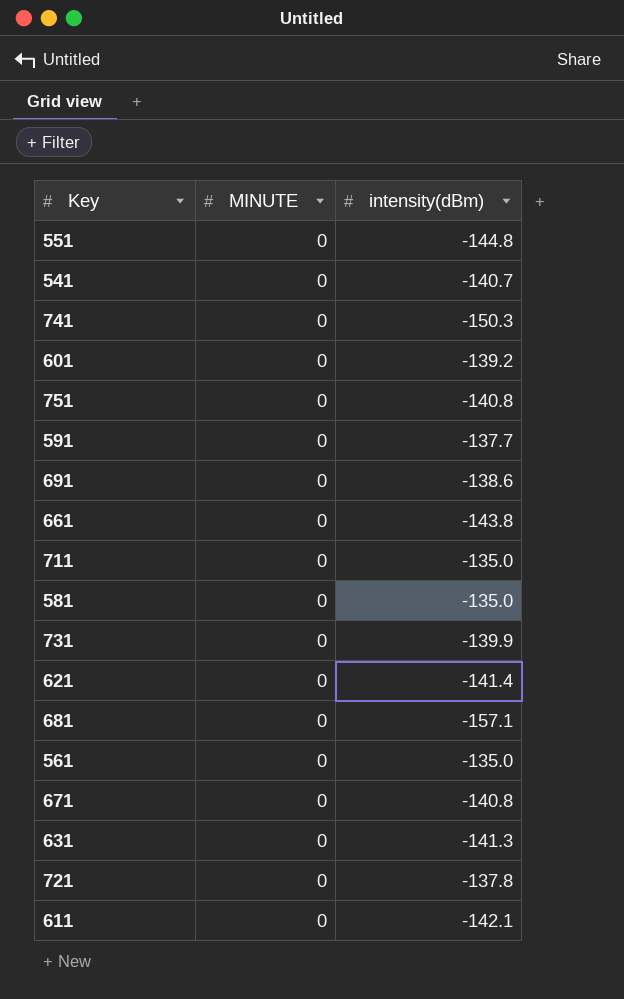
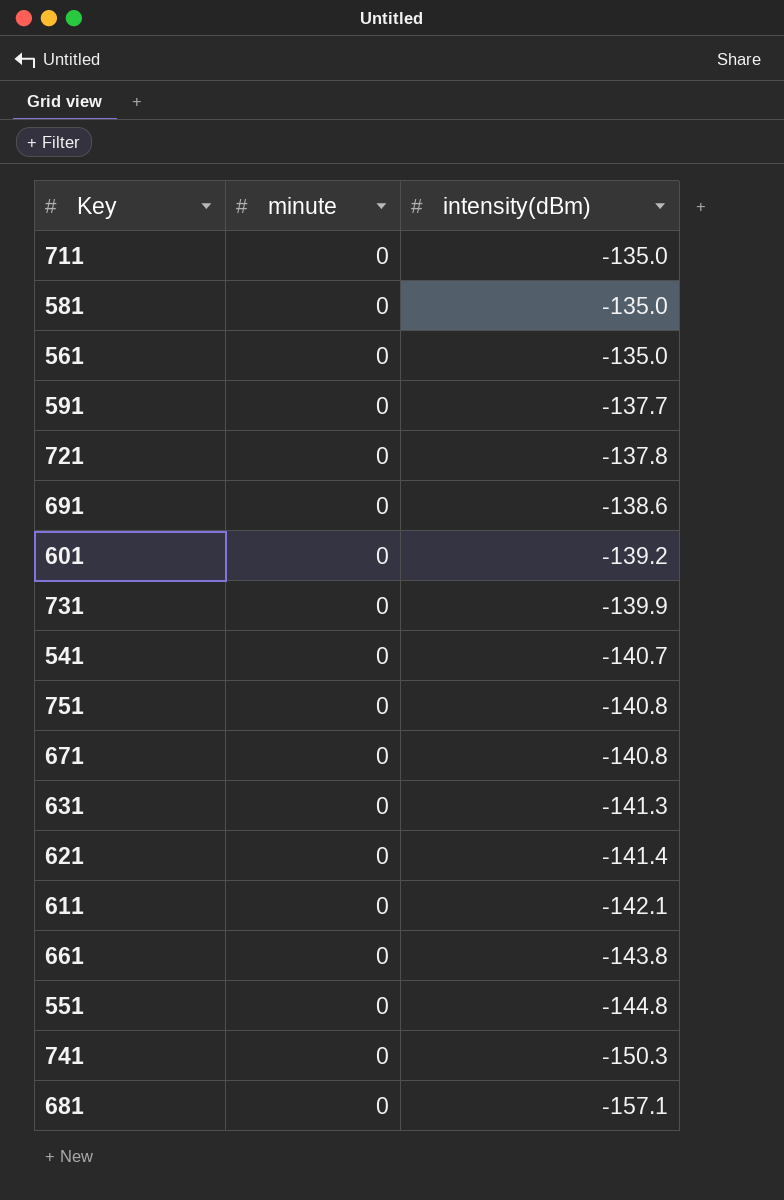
row order: none -> intensity(dBm) descending
column name: MINUTE -> minute

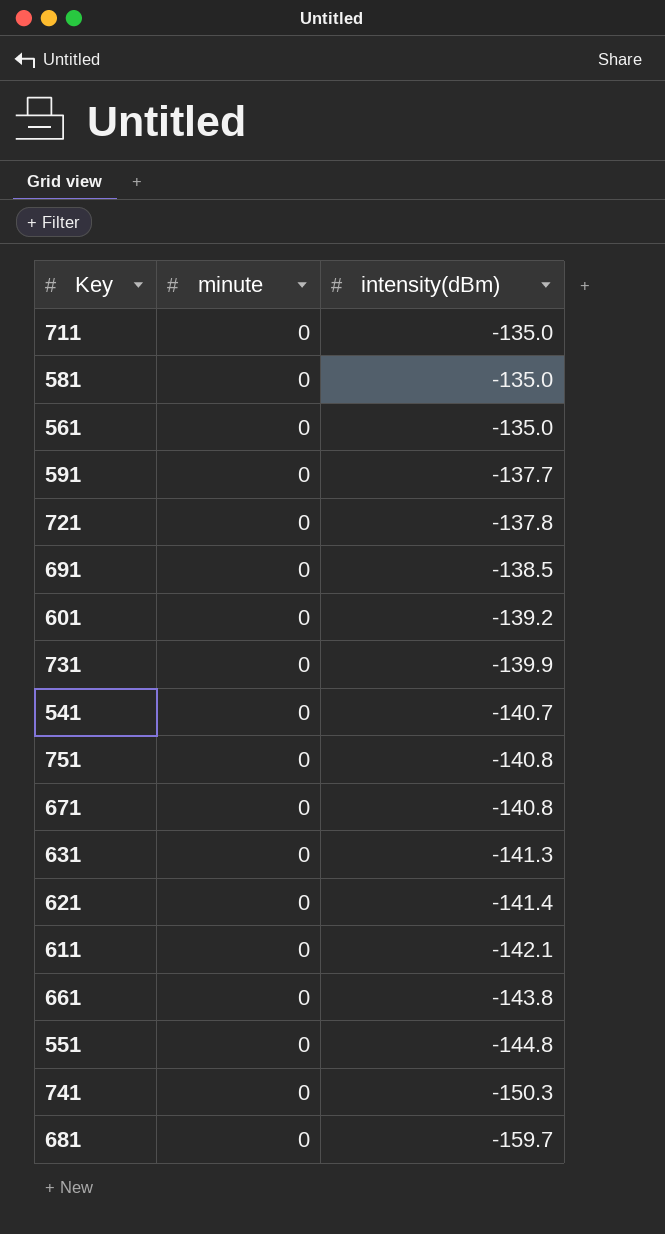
691 | intensity(dBm): -138.6 -> -138.5
681 | intensity(dBm): -157.1 -> -159.7

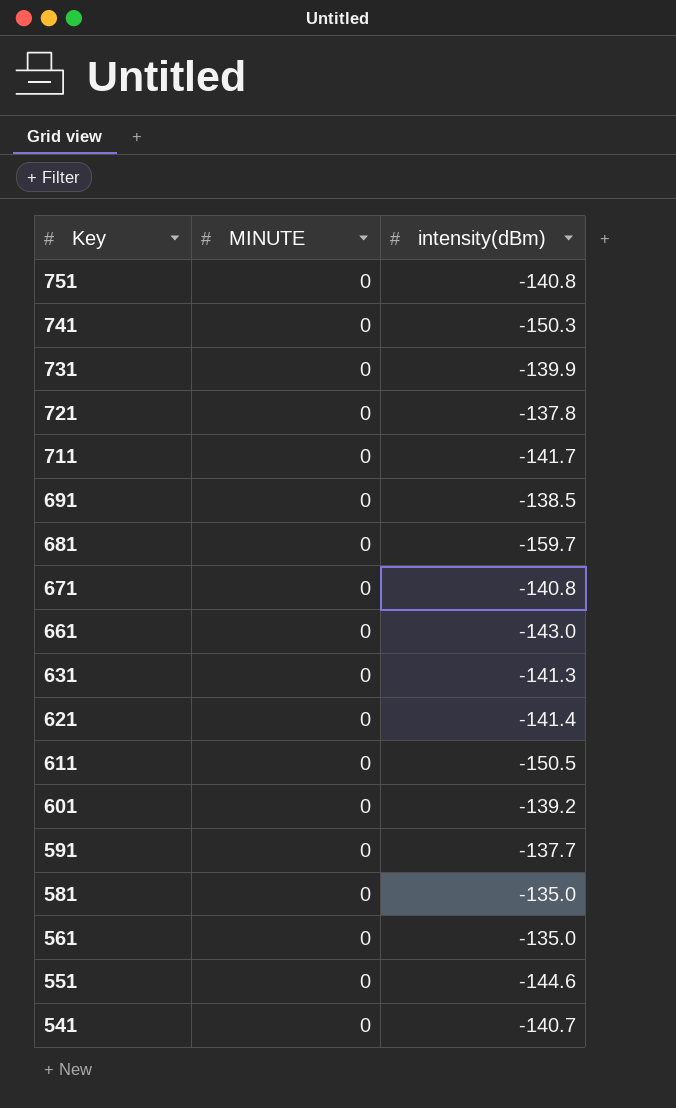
row order: intensity(dBm) descending -> Key descending
column name: minute -> MINUTE
711 | intensity(dBm): -135.0 -> -141.7
661 | intensity(dBm): -143.8 -> -143.0
611 | intensity(dBm): -142.1 -> -150.5
551 | intensity(dBm): -144.8 -> -144.6

